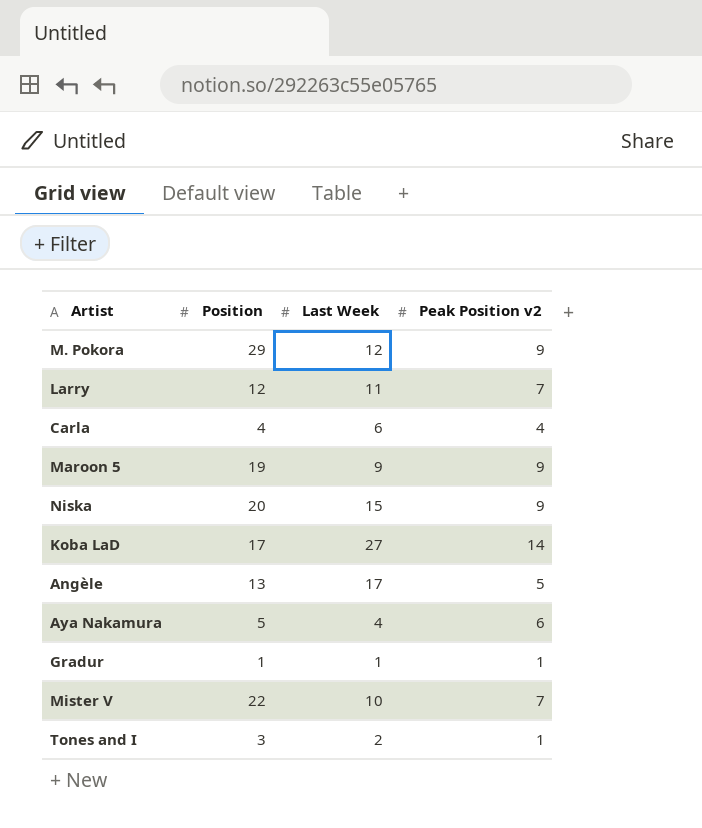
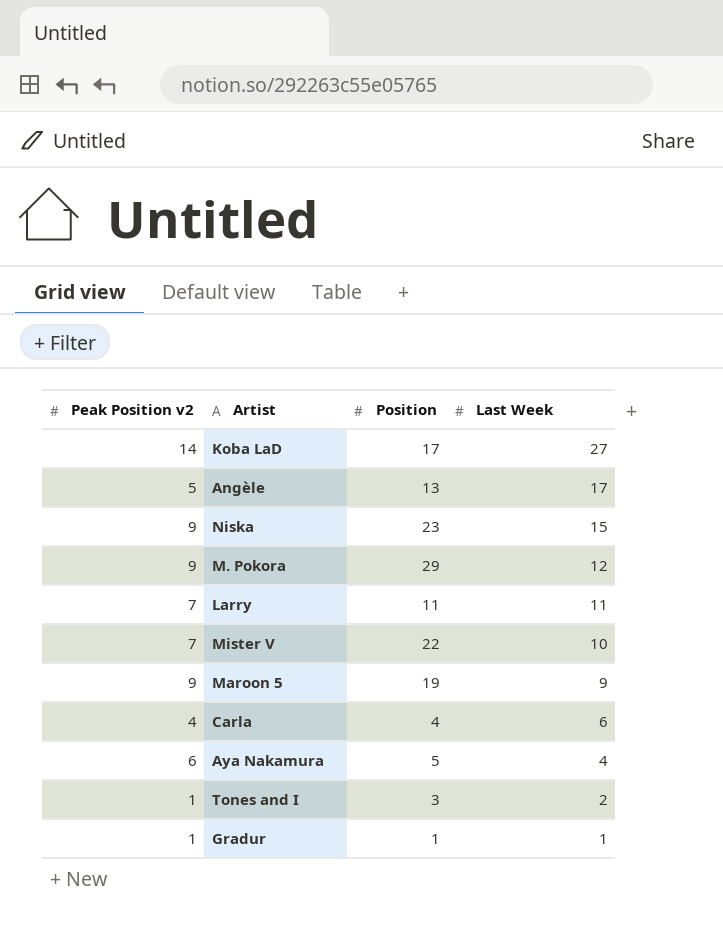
row order: none -> Last Week descending
column Peak Position v2 | position: 4 -> 1
Niska | Position: 20 -> 23
Larry | Position: 12 -> 11

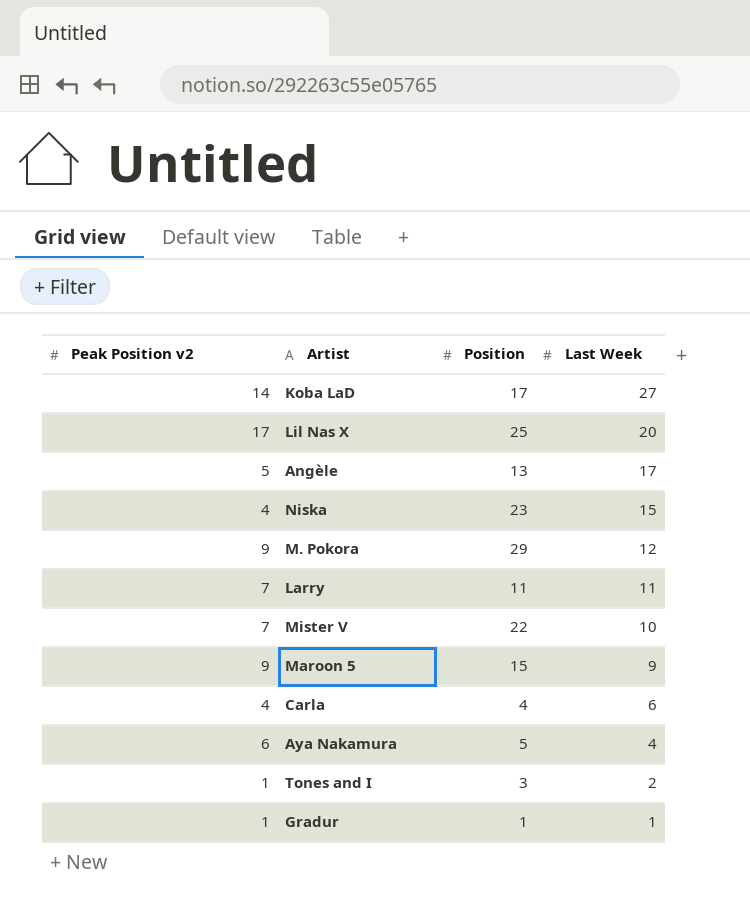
row Lil Nas X: none -> 17 | 25 | 20
Niska | Peak Position v2: 9 -> 4
Maroon 5 | Position: 19 -> 15

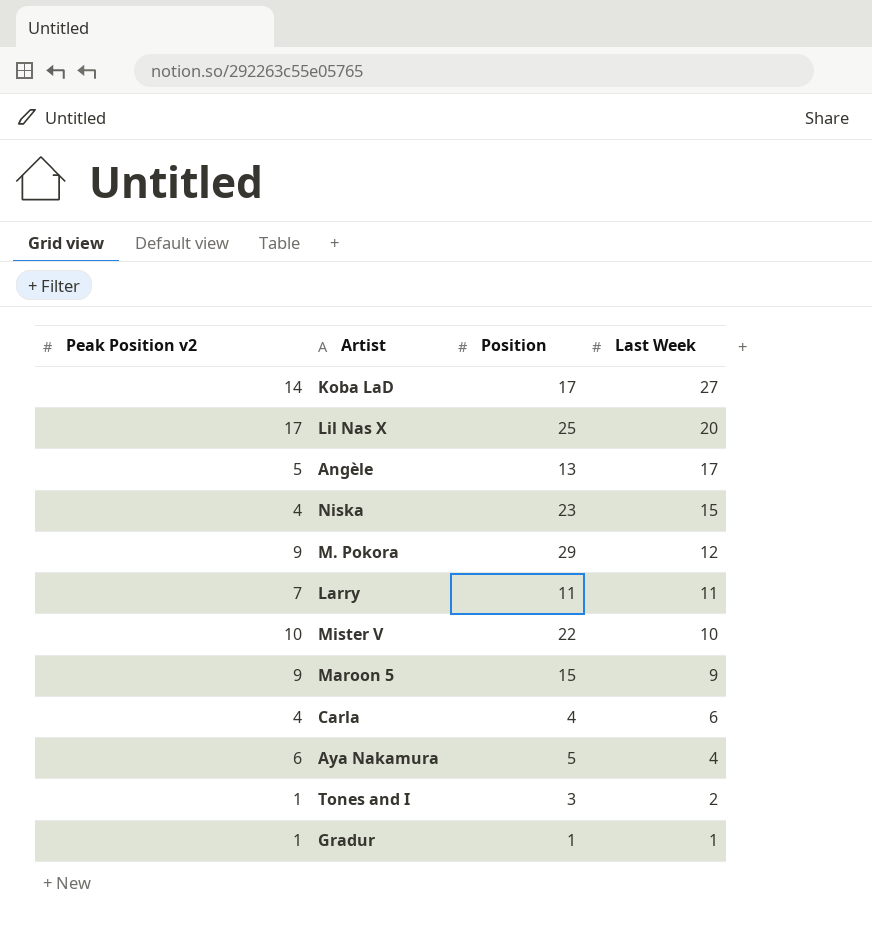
Mister V | Peak Position v2: 7 -> 10

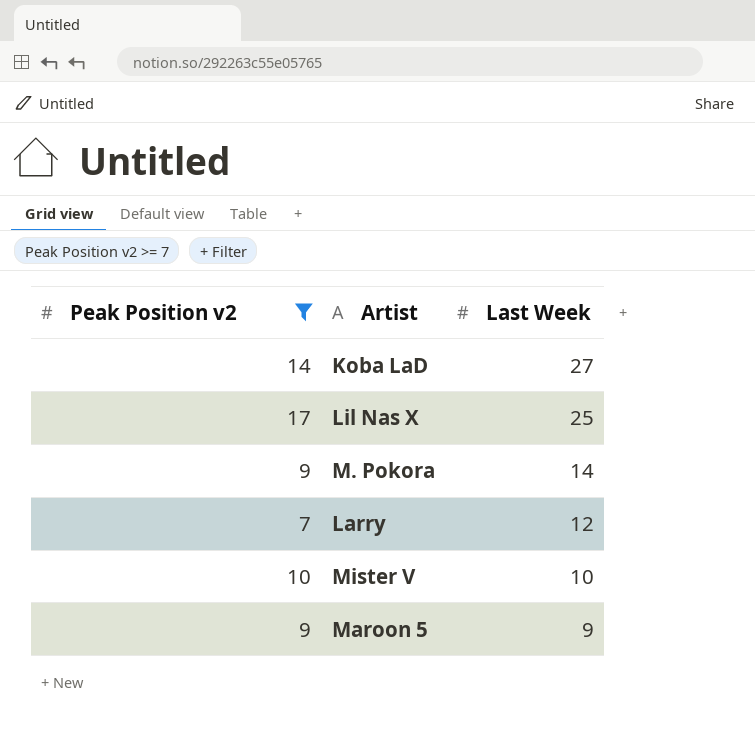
filter: none -> Peak Position v2 >= 7
column Position | position: 3 -> none
Lil Nas X | Last Week: 20 -> 25
M. Pokora | Last Week: 12 -> 14
Larry | Last Week: 11 -> 12

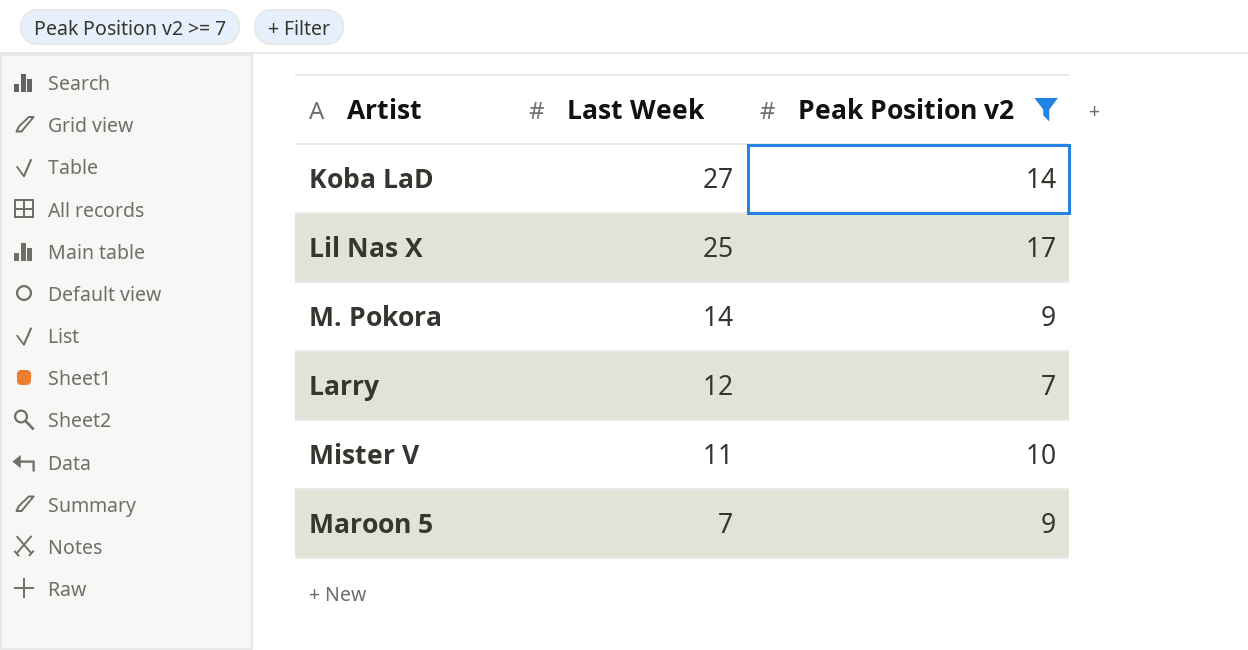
column Peak Position v2 | position: 1 -> 3
Mister V | Last Week: 10 -> 11
Maroon 5 | Last Week: 9 -> 7

